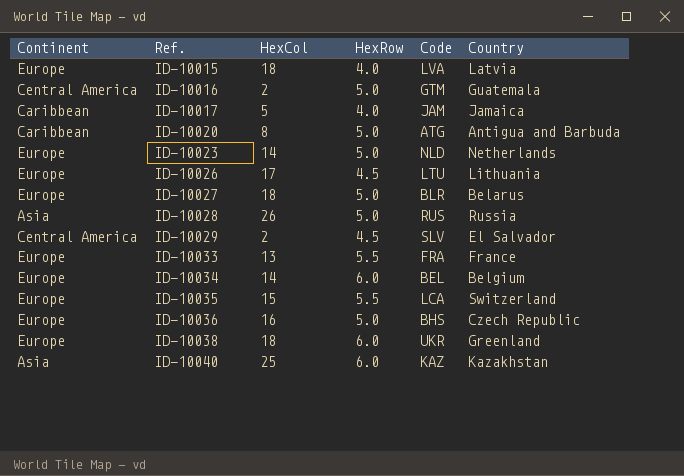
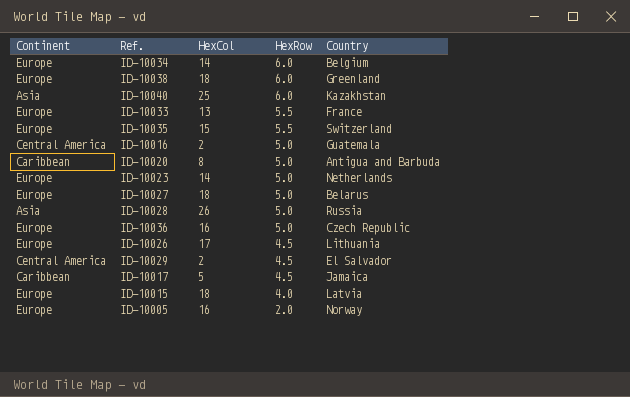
row order: Ref. ascending -> HexRow descending
column Code | position: 5 -> none
ID-10017 | HexRow: 4.0 -> 4.5
row ID-10005: none -> Europe | 16 | 2.0 | Norway

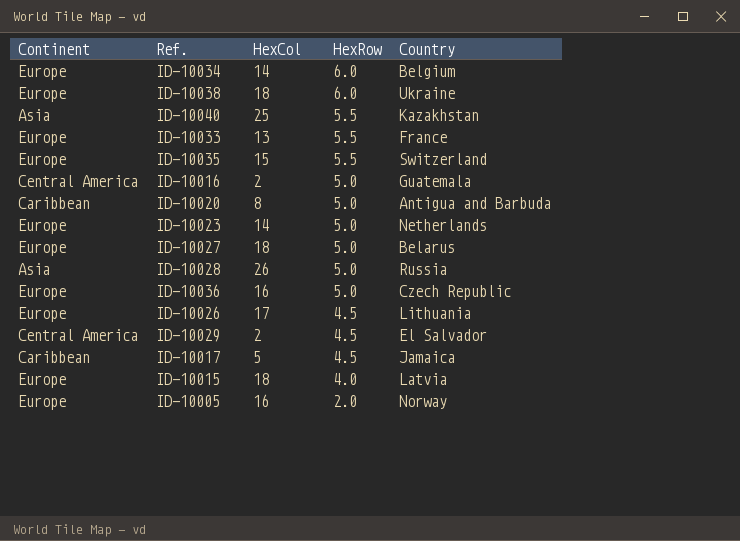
ID-10038 | Country: Greenland -> Ukraine
ID-10040 | HexRow: 6.0 -> 5.5

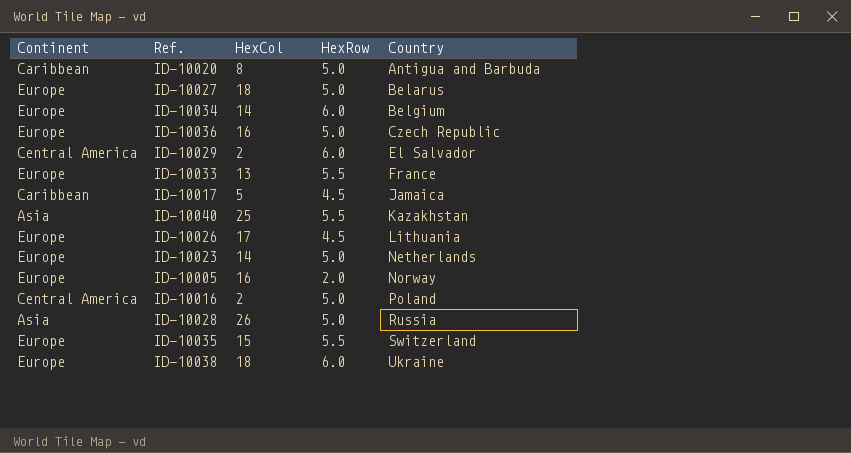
row order: HexRow descending -> Country ascending
row ID-10015: Europe | 18 | 4.0 | Latvia -> none
ID-10029 | HexRow: 4.5 -> 6.0
ID-10016 | Country: Guatemala -> Poland

